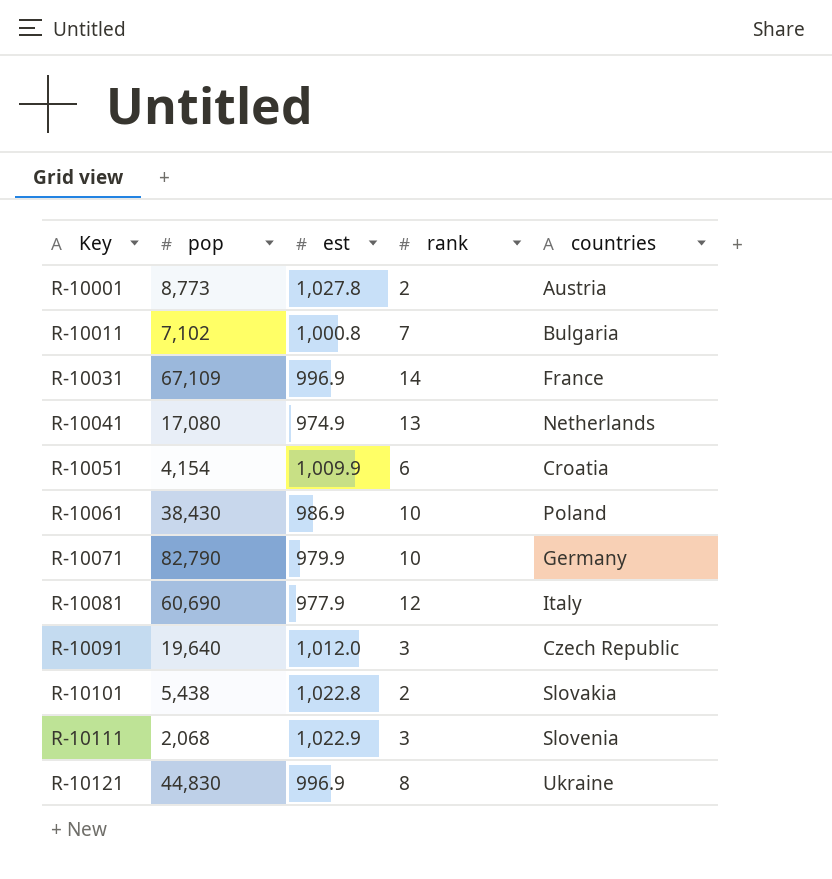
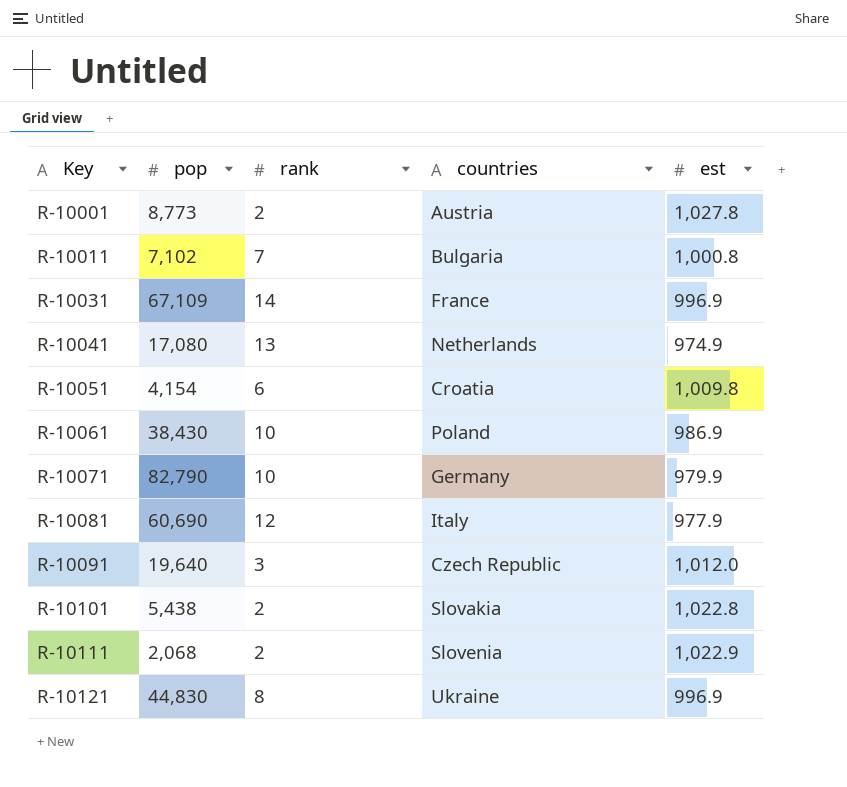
column est | position: 3 -> 5
R-10051 | est: 1,009.9 -> 1,009.8
R-10111 | rank: 3 -> 2

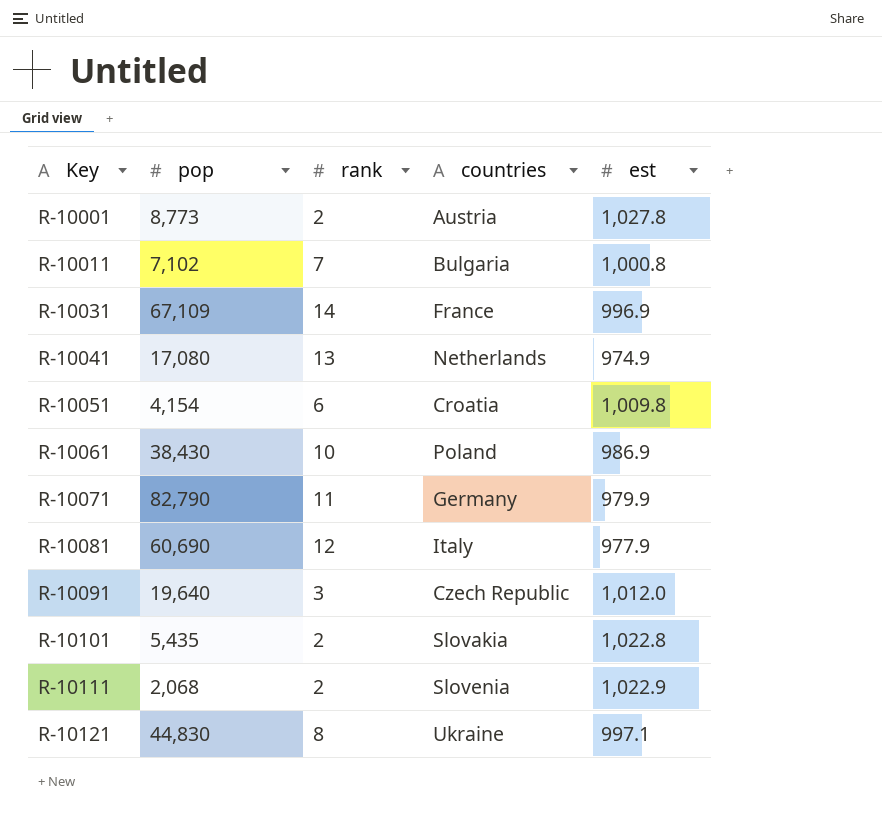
R-10071 | rank: 10 -> 11
R-10101 | pop: 5,438 -> 5,435
R-10121 | est: 996.9 -> 997.1

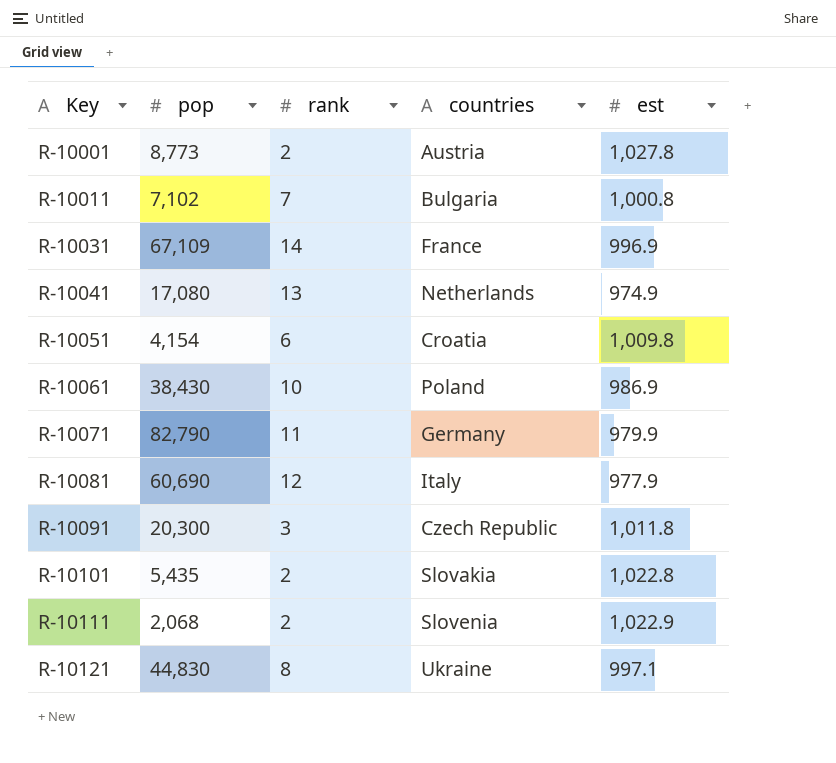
R-10091 | pop: 19,640 -> 20,300
R-10091 | est: 1,012.0 -> 1,011.8

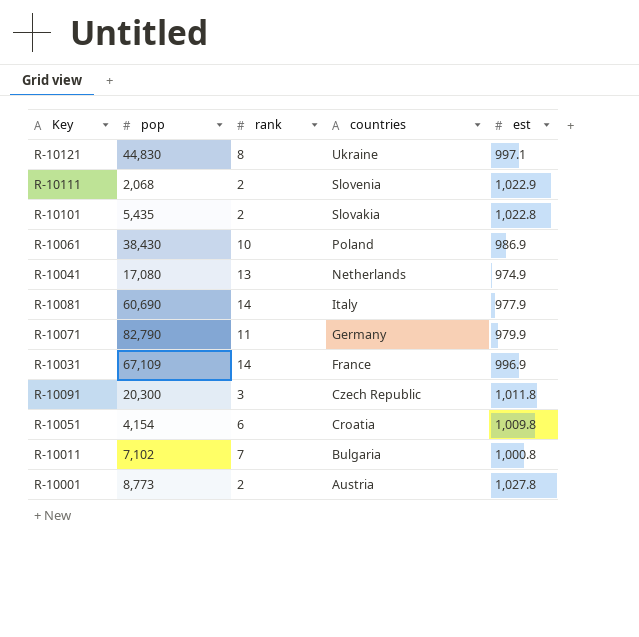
row order: Key ascending -> countries descending
R-10081 | rank: 12 -> 14

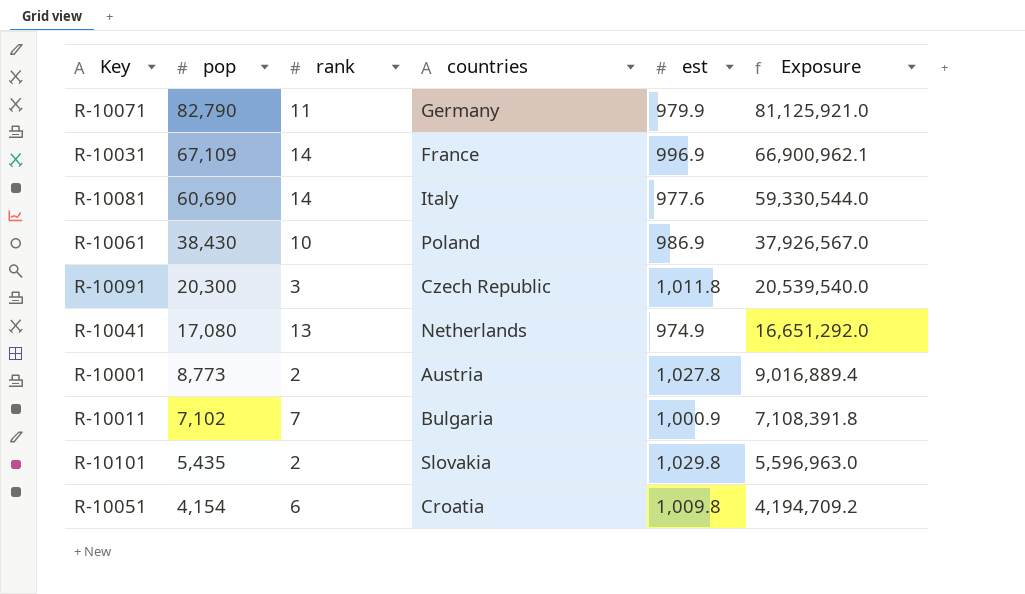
row order: countries descending -> pop descending
column Exposure | formula: none -> [pop] * [est]
row R-10121: 44,830 | 8 | Ukraine | 997.1 -> none
row R-10111: 2,068 | 2 | Slovenia | 1,022.9 -> none
R-10081 | est: 977.9 -> 977.6
R-10011 | est: 1,000.8 -> 1,000.9
R-10101 | est: 1,022.8 -> 1,029.8

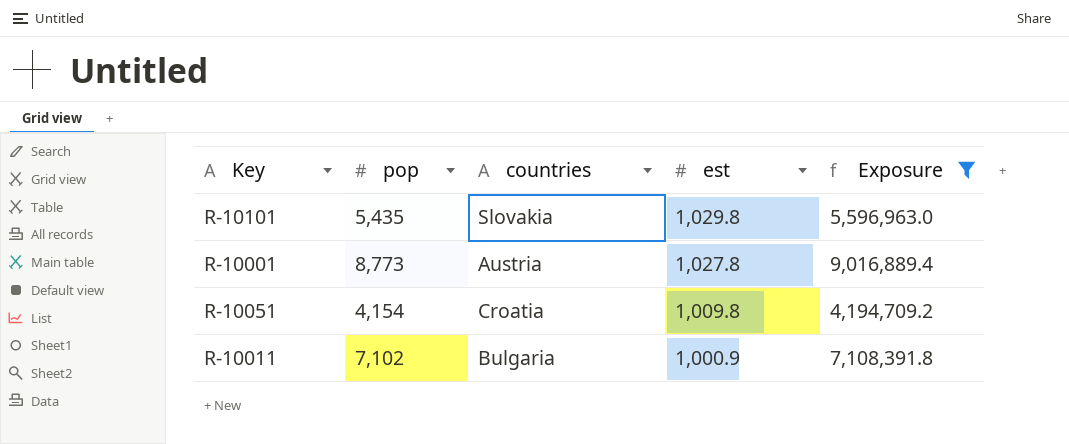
filter: none -> Exposure <= 9,016,889.4
row order: pop descending -> est descending
column rank | position: 3 -> none

